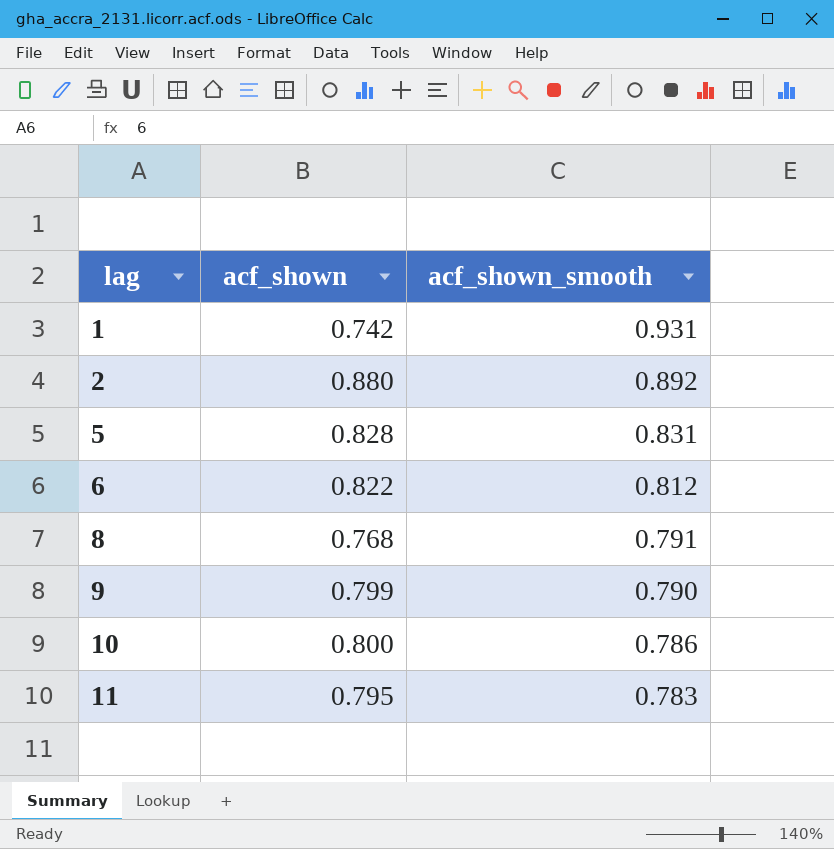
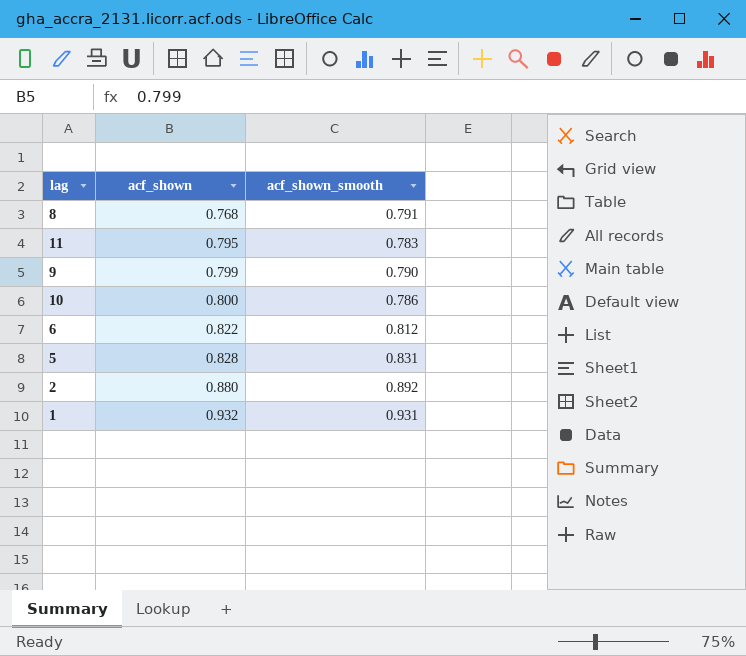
row order: lag ascending -> acf_shown ascending
1 | acf_shown: 0.742 -> 0.932

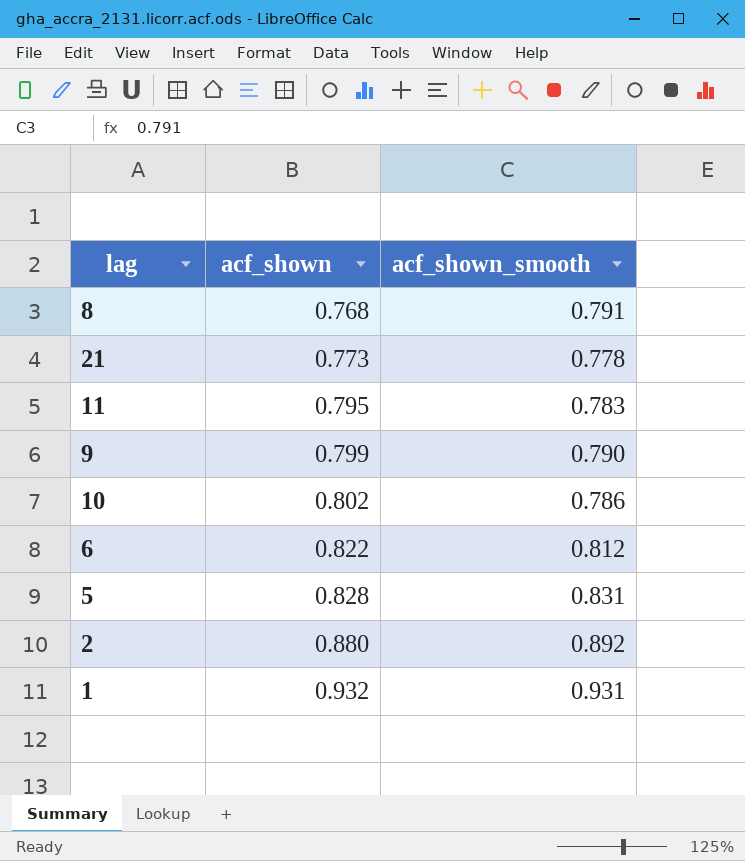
row 21: none -> 0.773 | 0.778
10 | acf_shown: 0.800 -> 0.802

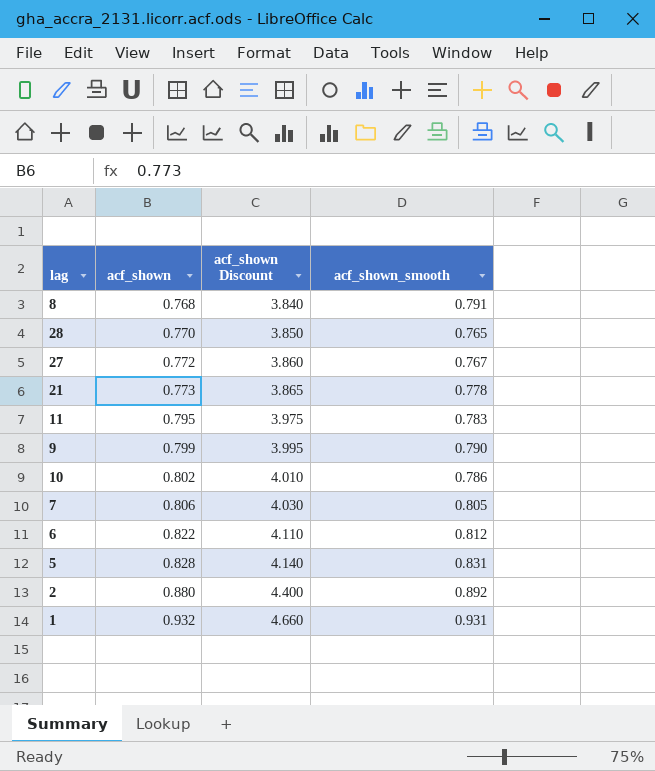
column acf_shown Discount | formula: none -> [acf_shown] * 5
row 28: none -> 0.770 | 3.850 | 0.765
row 27: none -> 0.772 | 3.860 | 0.767
row 7: none -> 0.806 | 4.030 | 0.805

